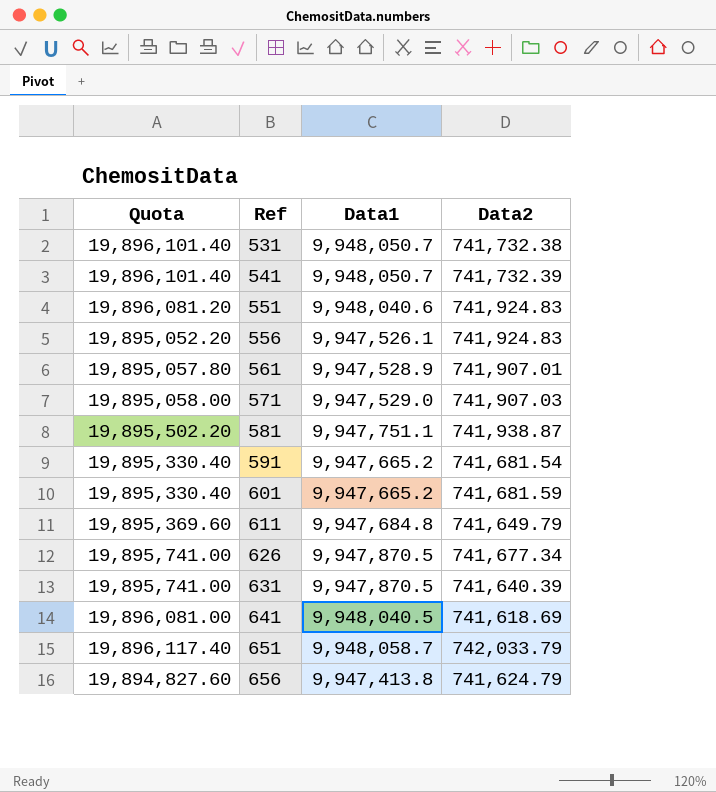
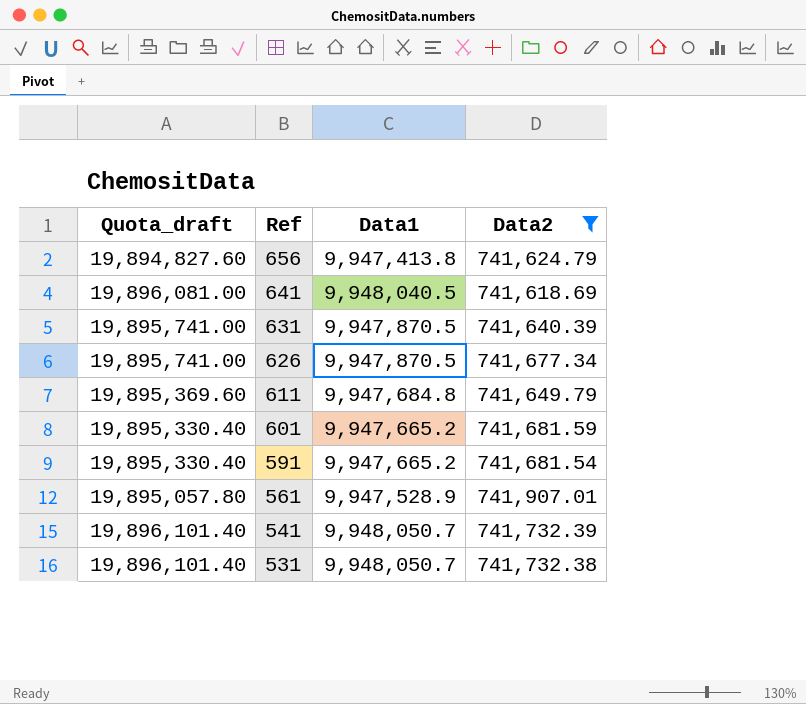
filter: none -> Data2 <= 741,907.01
row order: Ref ascending -> Ref descending
column name: Quota -> Quota_draft

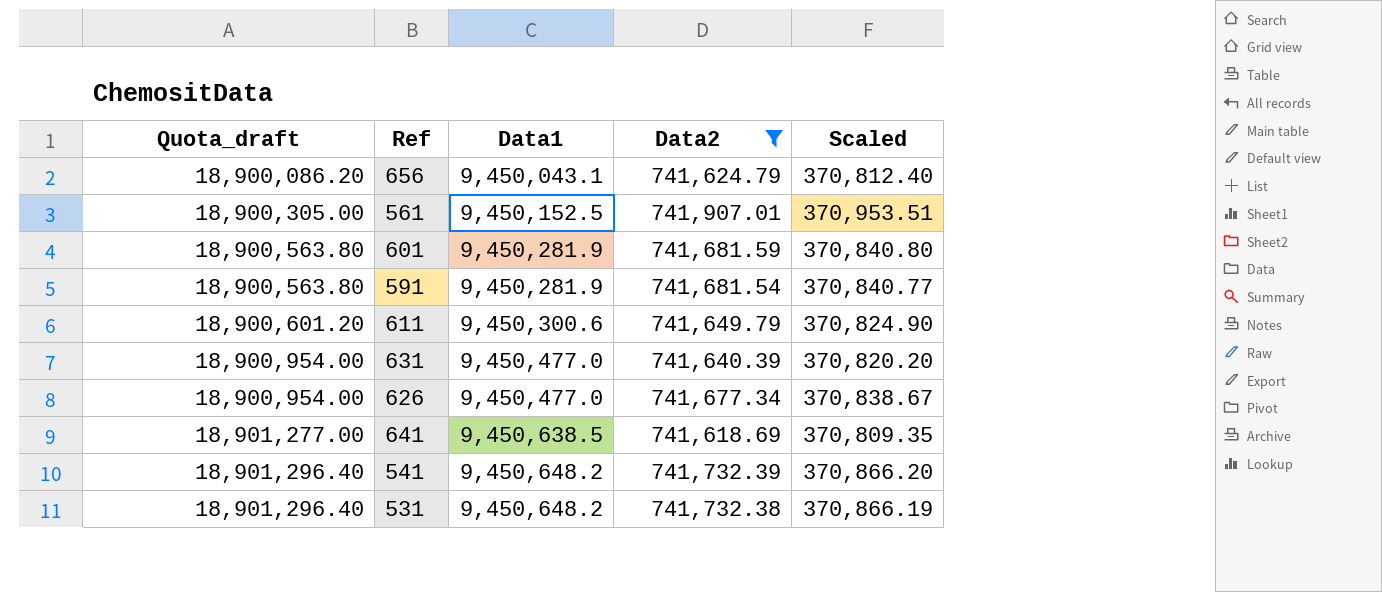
row order: Ref descending -> Quota_draft ascending
column Scaled | formula: none -> [Data2] * 0.5
656 | Quota_draft: 19,894,827.60 -> 18,900,086.20
656 | Data1: 9,947,413.8 -> 9,450,043.1
561 | Quota_draft: 19,895,057.80 -> 18,900,305.00
561 | Data1: 9,947,528.9 -> 9,450,152.5
601 | Quota_draft: 19,895,330.40 -> 18,900,563.80
601 | Data1: 9,947,665.2 -> 9,450,281.9
591 | Quota_draft: 19,895,330.40 -> 18,900,563.80
591 | Data1: 9,947,665.2 -> 9,450,281.9
611 | Quota_draft: 19,895,369.60 -> 18,900,601.20
611 | Data1: 9,947,684.8 -> 9,450,300.6
631 | Quota_draft: 19,895,741.00 -> 18,900,954.00
631 | Data1: 9,947,870.5 -> 9,450,477.0
626 | Quota_draft: 19,895,741.00 -> 18,900,954.00
626 | Data1: 9,947,870.5 -> 9,450,477.0
641 | Quota_draft: 19,896,081.00 -> 18,901,277.00
641 | Data1: 9,948,040.5 -> 9,450,638.5
541 | Quota_draft: 19,896,101.40 -> 18,901,296.40
541 | Data1: 9,948,050.7 -> 9,450,648.2
531 | Quota_draft: 19,896,101.40 -> 18,901,296.40
531 | Data1: 9,948,050.7 -> 9,450,648.2

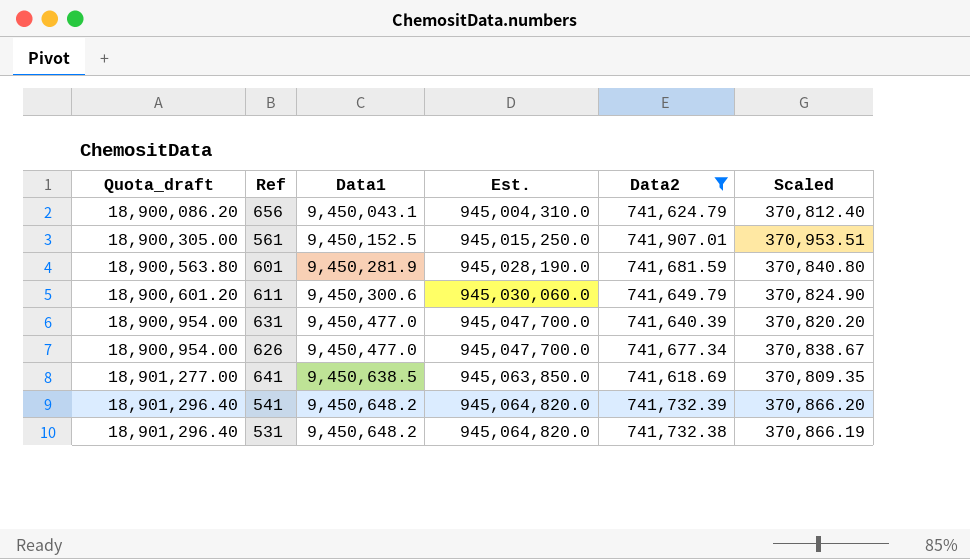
column Est. | formula: none -> [Data1] * 100
row 591: 18,900,563.80 | 9,450,281.9 | 741,681.54 | 370,840.77 -> none

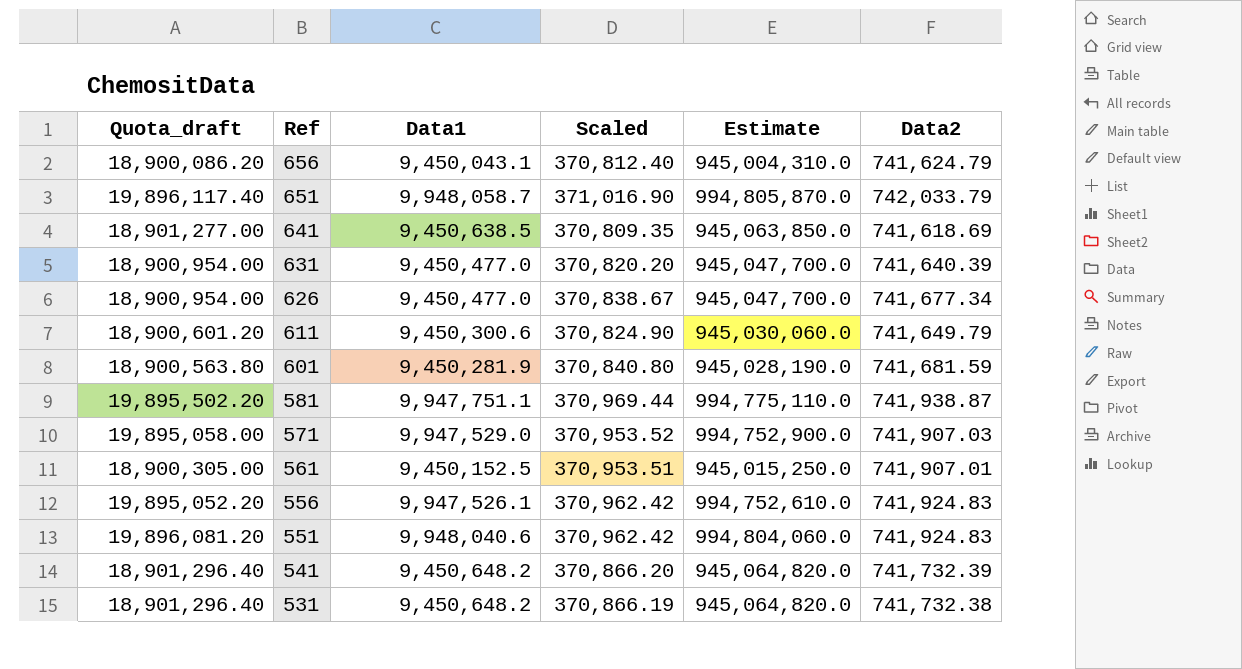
filter: Data2 <= 741,907.01 -> none
row order: Quota_draft ascending -> Ref descending
column Scaled | position: 6 -> 4
column name: Est. -> Estimate

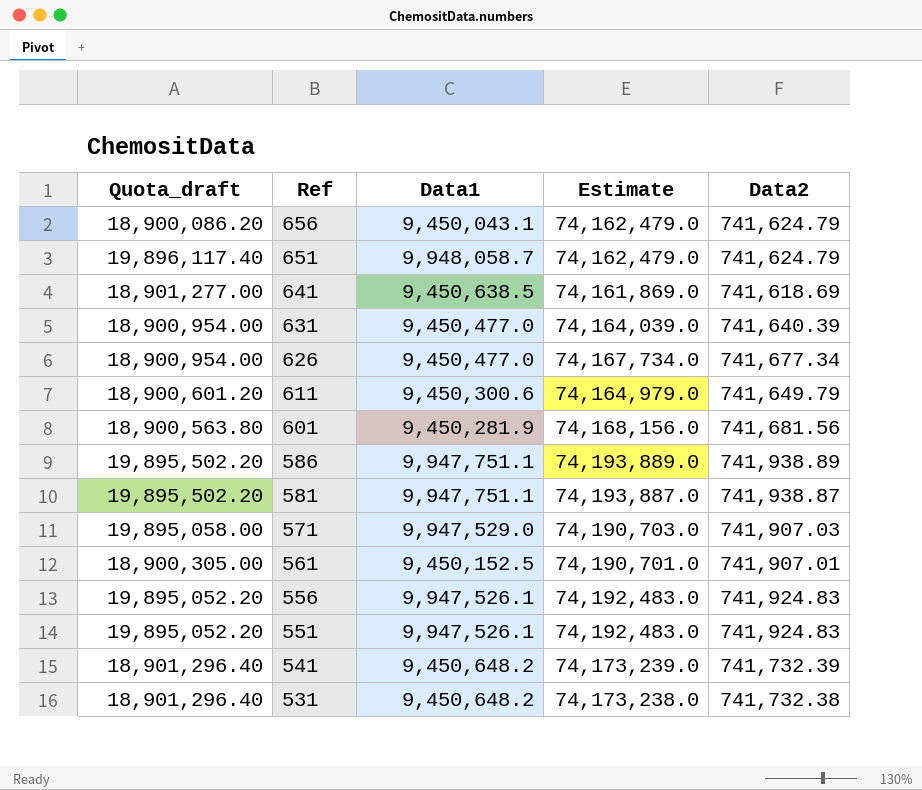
column Scaled | formula: [Data2] * 0.5 -> none
column Estimate | formula: [Data1] * 100 -> [Data2] * 100
651 | Data2: 742,033.79 -> 741,624.79
601 | Data2: 741,681.59 -> 741,681.56
row 586: none -> 19,895,502.20 | 9,947,751.1 | 74,193,889.0 | 741,938.89
551 | Quota_draft: 19,896,081.20 -> 19,895,052.20
551 | Data1: 9,948,040.6 -> 9,947,526.1

